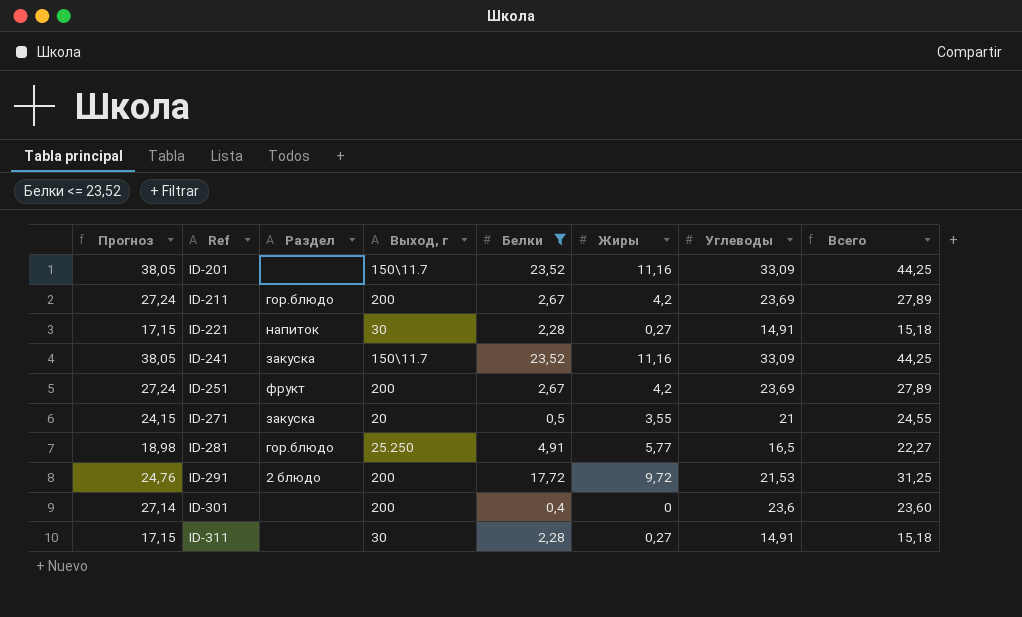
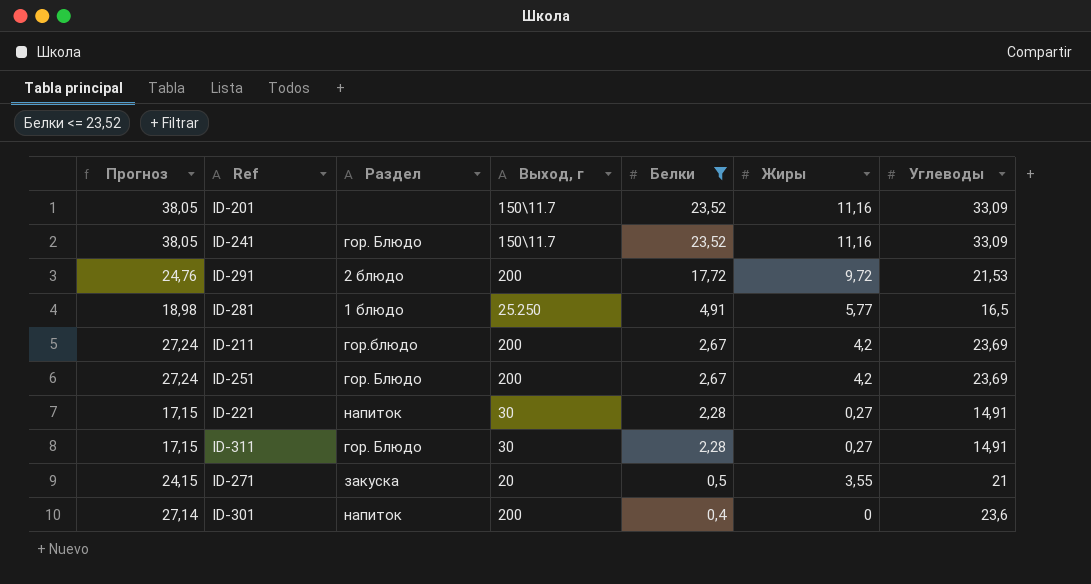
row order: Ref ascending -> Белки descending
column Всего | formula: [Жиры] + [Углеводы] -> none
ID-241 | Раздел: закуска -> гор. Блюдо
ID-281 | Раздел: гор.блюдо -> 1 блюдо
ID-251 | Раздел: фрукт -> гор. Блюдо
ID-311 | Раздел: none -> гор. Блюдо
ID-301 | Раздел: none -> напиток

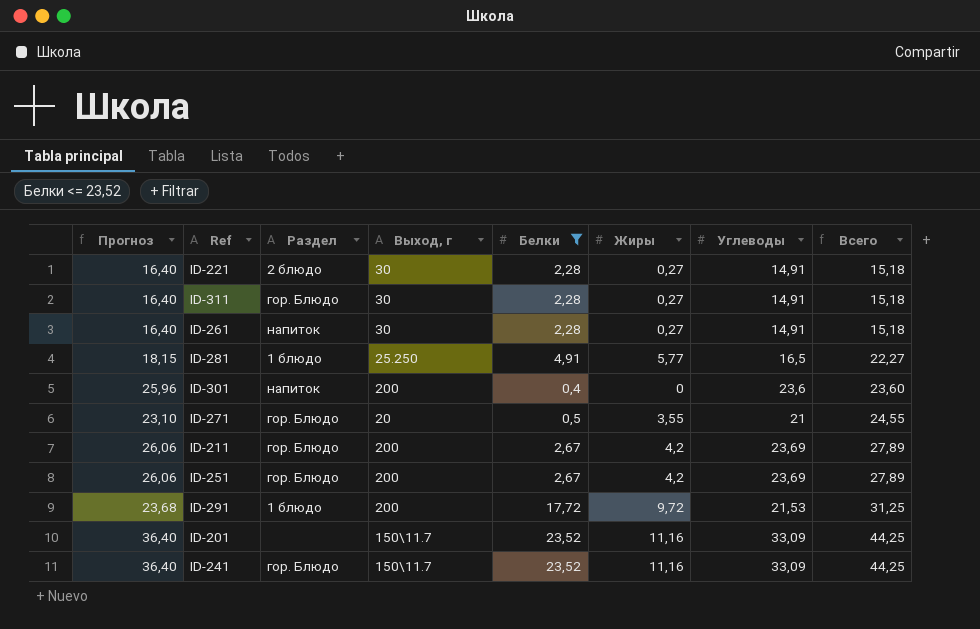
row order: Белки descending -> Всего ascending
column Прогноз | formula: [Углеводы] * 1,15 -> [Углеводы] * 1,1
column Всего | formula: none -> [Жиры] + [Углеводы]
ID-221 | Раздел: напиток -> 2 блюдо
row ID-261: none -> 16,40 | напиток | 30 | 2,28 | 0,27 | 14,91 | 15,18
ID-271 | Раздел: закуска -> гор. Блюдо
ID-211 | Раздел: гор.блюдо -> гор. Блюдо
ID-291 | Раздел: 2 блюдо -> 1 блюдо

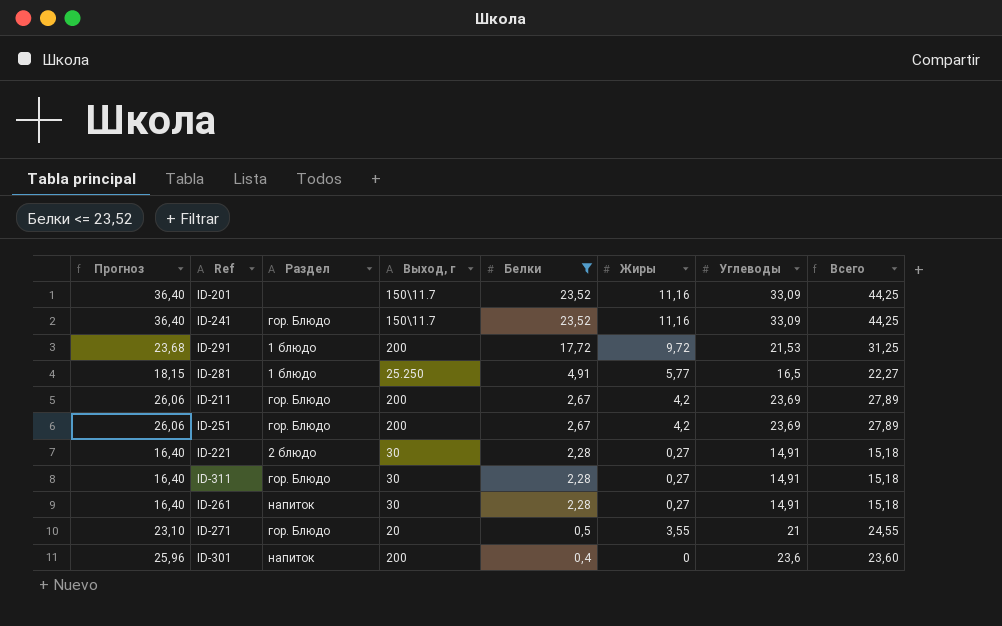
row order: Всего ascending -> Белки descending

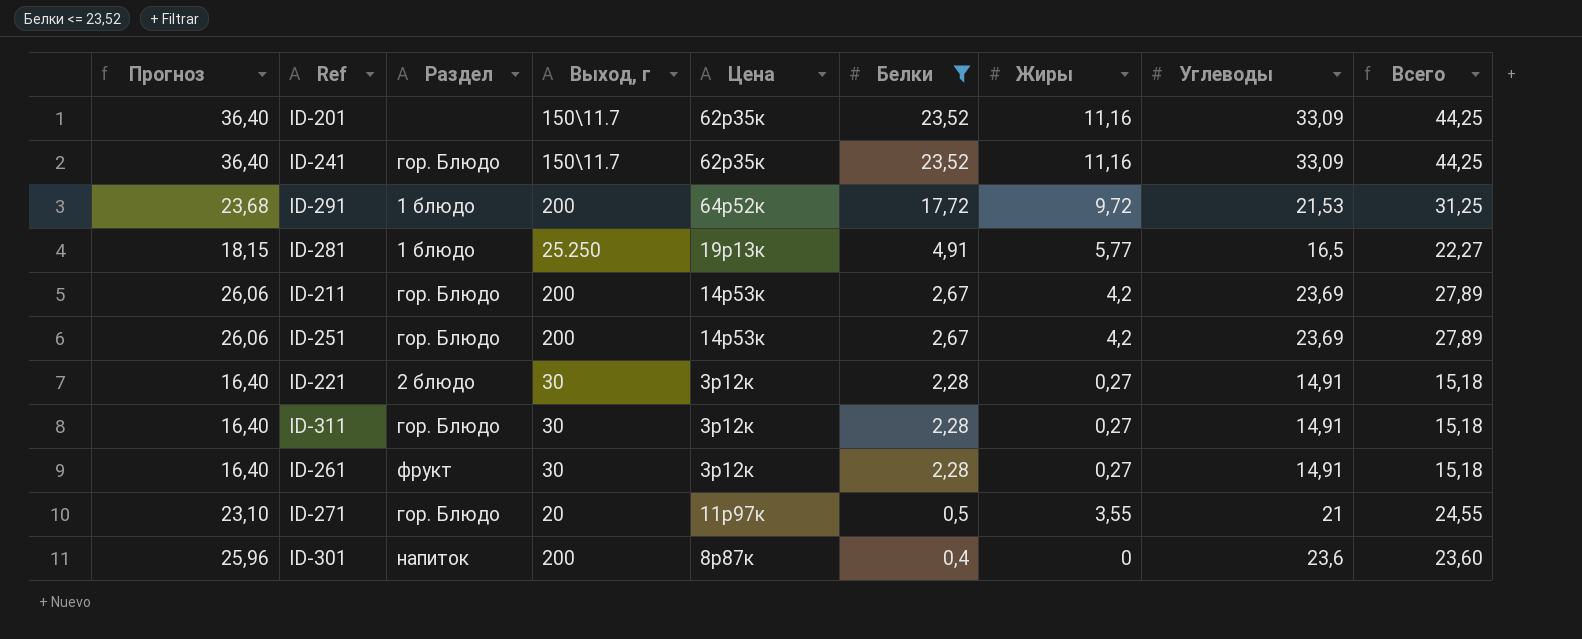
column Цена | position: none -> 5
ID-261 | Раздел: напиток -> фрукт

